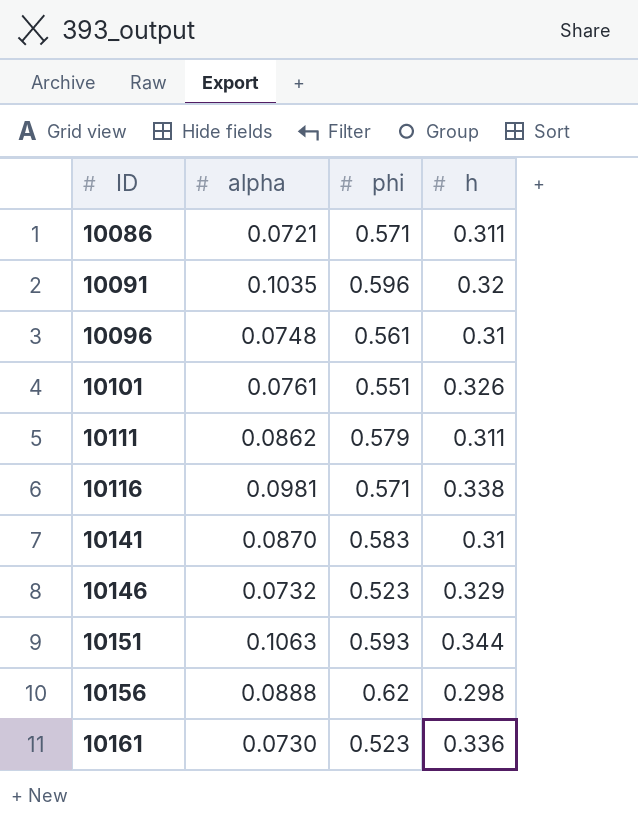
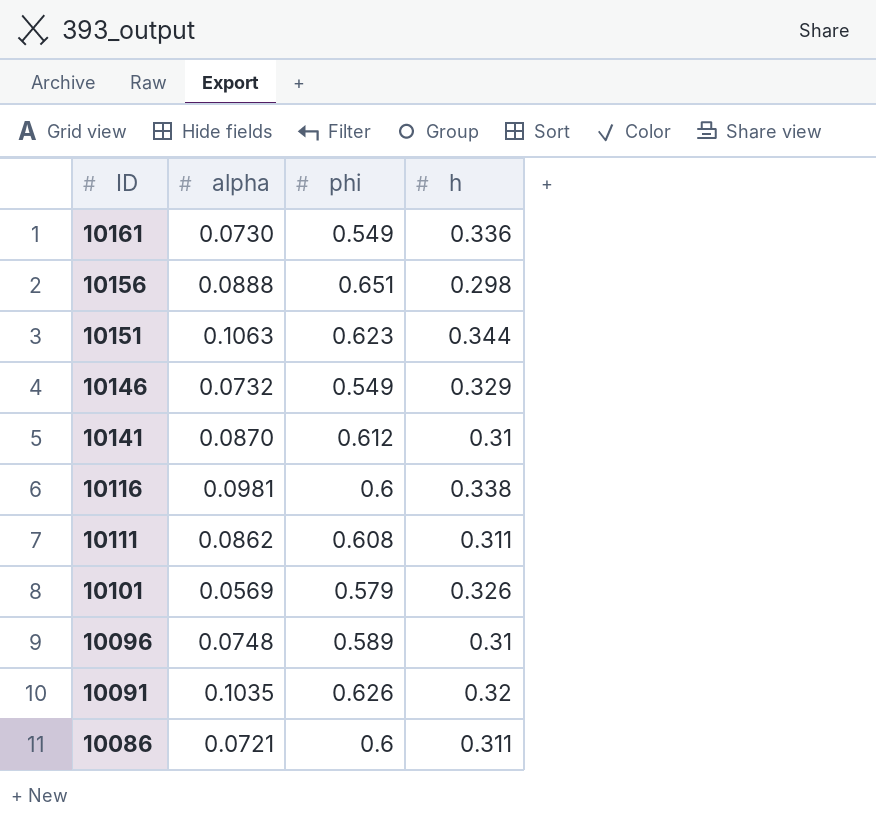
row order: ID ascending -> ID descending
10161 | phi: 0.523 -> 0.549
10156 | phi: 0.62 -> 0.651
10151 | phi: 0.593 -> 0.623
10146 | phi: 0.523 -> 0.549
10141 | phi: 0.583 -> 0.612
10116 | phi: 0.571 -> 0.6
10111 | phi: 0.579 -> 0.608
10101 | alpha: 0.0761 -> 0.0569
10101 | phi: 0.551 -> 0.579
10096 | phi: 0.561 -> 0.589
10091 | phi: 0.596 -> 0.626
10086 | phi: 0.571 -> 0.6

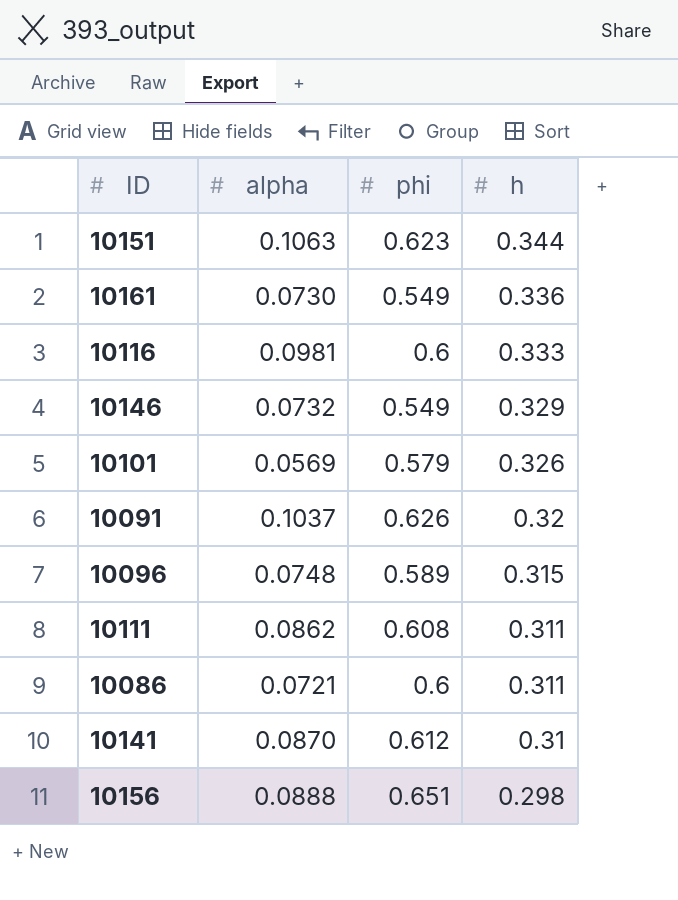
row order: ID descending -> h descending
10116 | h: 0.338 -> 0.333
10091 | alpha: 0.1035 -> 0.1037
10096 | h: 0.31 -> 0.315

